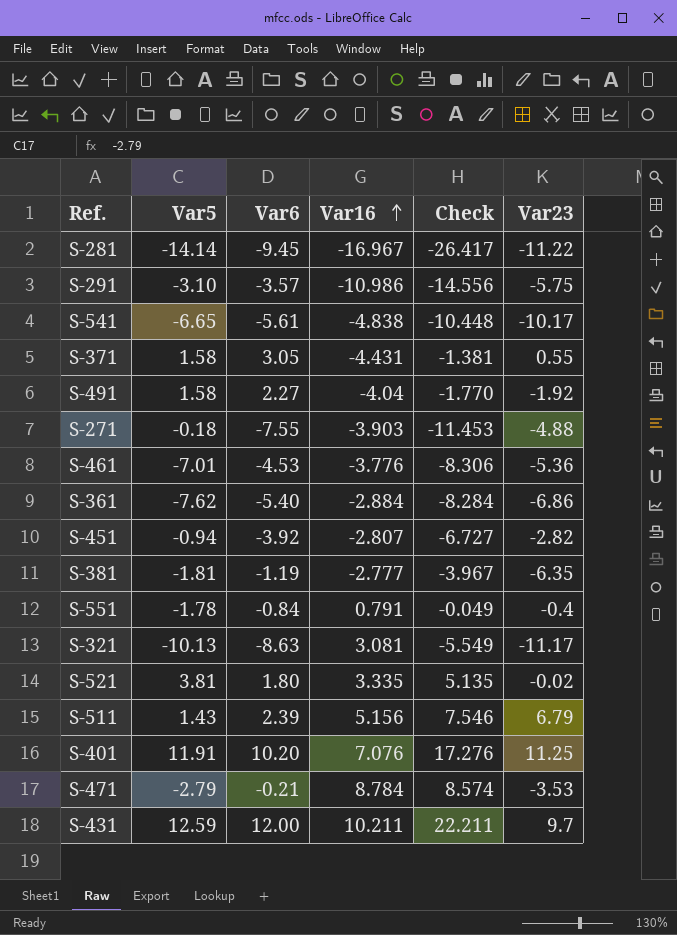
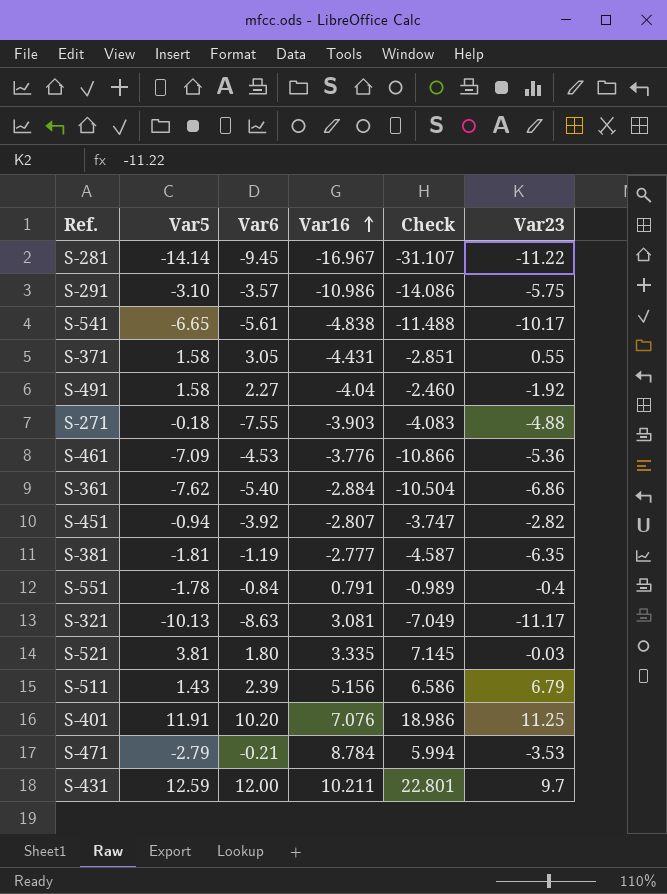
column Check | formula: [Var6] + [Var16] -> [Var5] + [Var16]
S-461 | Var5: -7.01 -> -7.09
S-521 | Var23: -0.02 -> -0.03

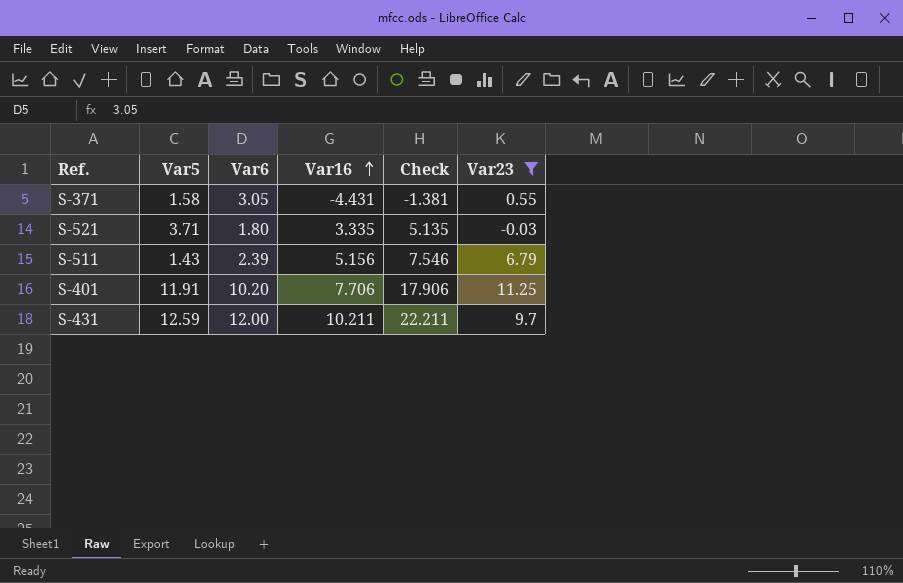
filter: none -> Var23 >= -0.03
column Check | formula: [Var5] + [Var16] -> [Var6] + [Var16]
S-521 | Var5: 3.81 -> 3.71
S-401 | Var16: 7.076 -> 7.706

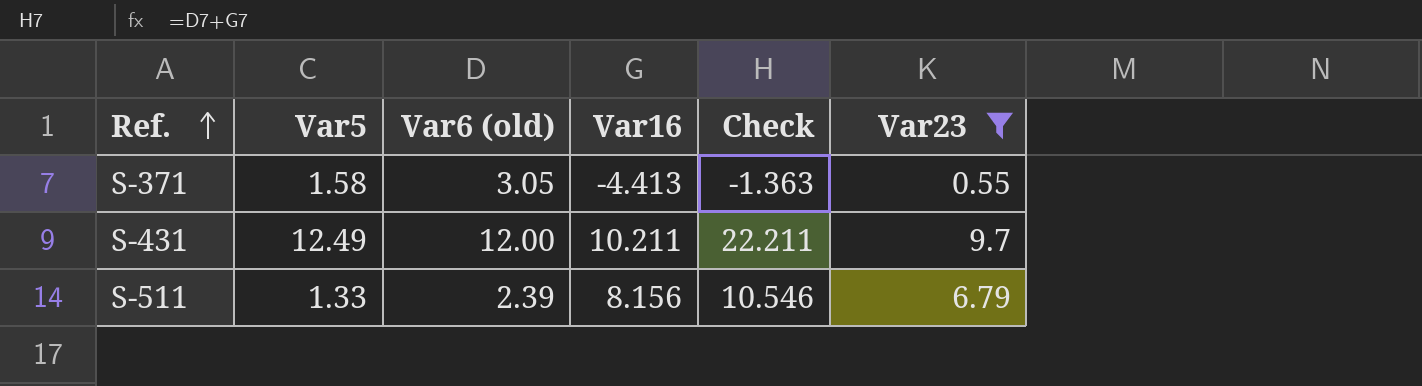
row order: Var16 ascending -> Ref. ascending
column name: Var6 -> Var6 (old)
row S-521: 3.71 | 1.80 | 3.335 | 5.135 | -0.03 -> none
row S-401: 11.91 | 10.20 | 7.706 | 17.906 | 11.25 -> none
S-371 | Var16: -4.431 -> -4.413
S-371 | Check: -1.381 -> -1.363
S-431 | Var5: 12.59 -> 12.49
S-511 | Var5: 1.43 -> 1.33
S-511 | Var16: 5.156 -> 8.156
S-511 | Check: 7.546 -> 10.546

